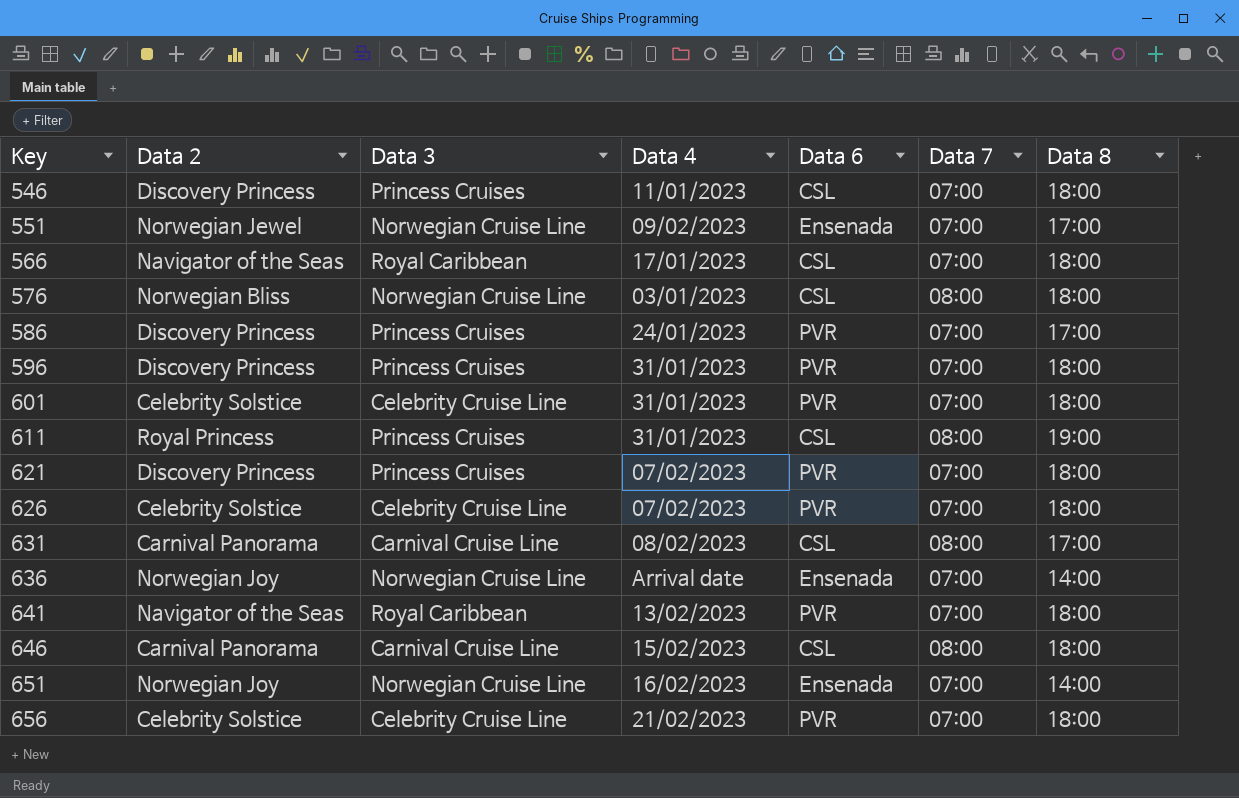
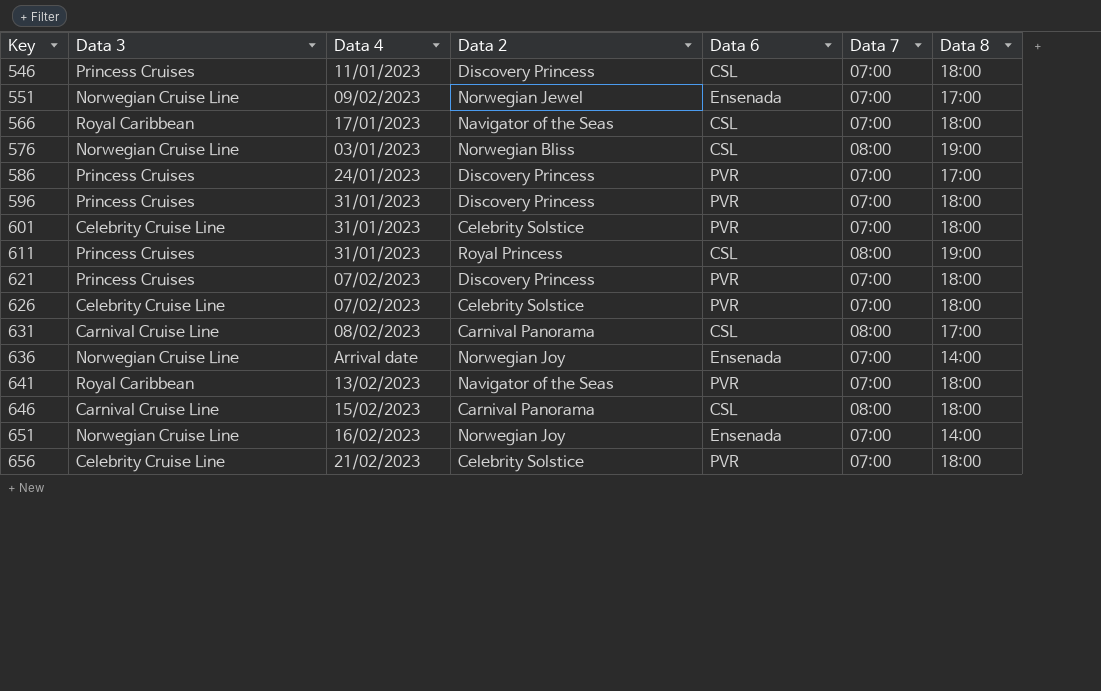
column Data 2 | position: 2 -> 4
576 | Data 8: 18:00 -> 19:00

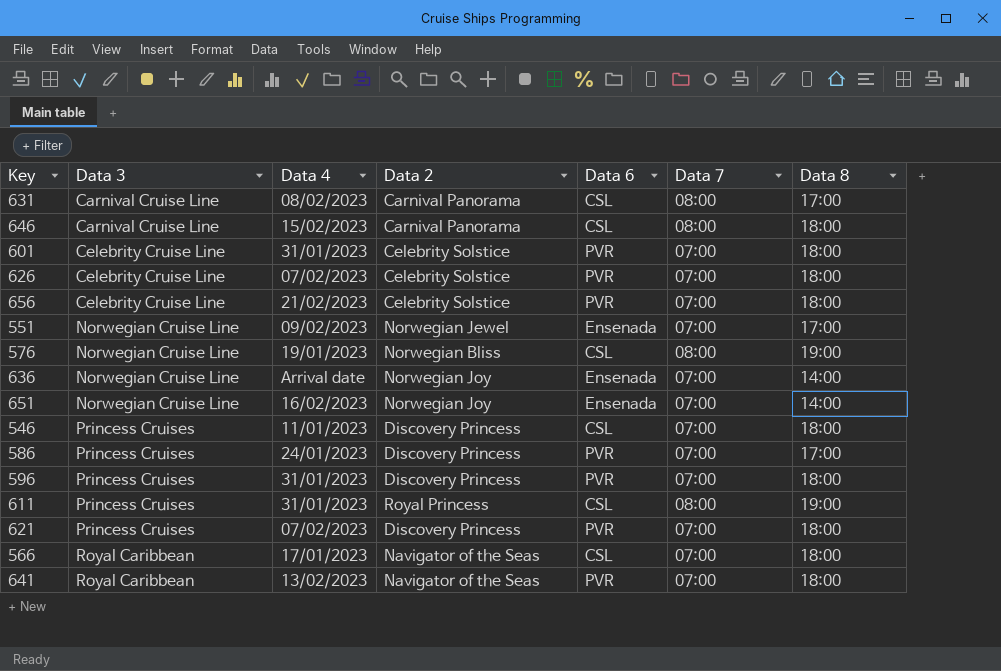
row order: Key ascending -> Data 3 ascending
576 | Data 4: 03/01/2023 -> 19/01/2023

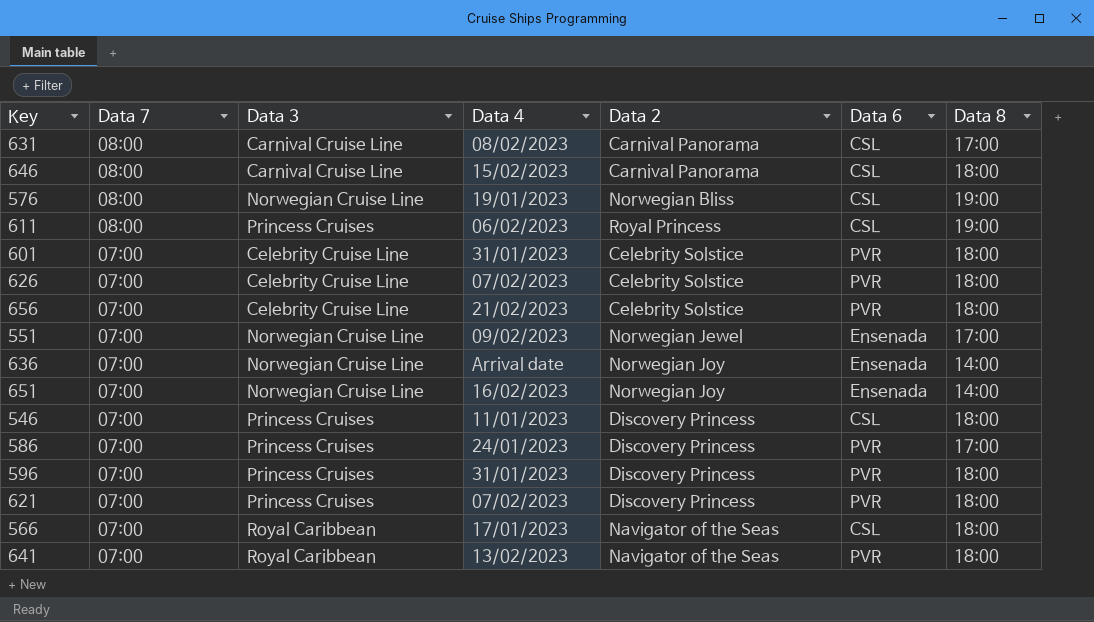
row order: Data 3 ascending -> Data 7 descending
column Data 7 | position: 6 -> 2
611 | Data 4: 31/01/2023 -> 06/02/2023

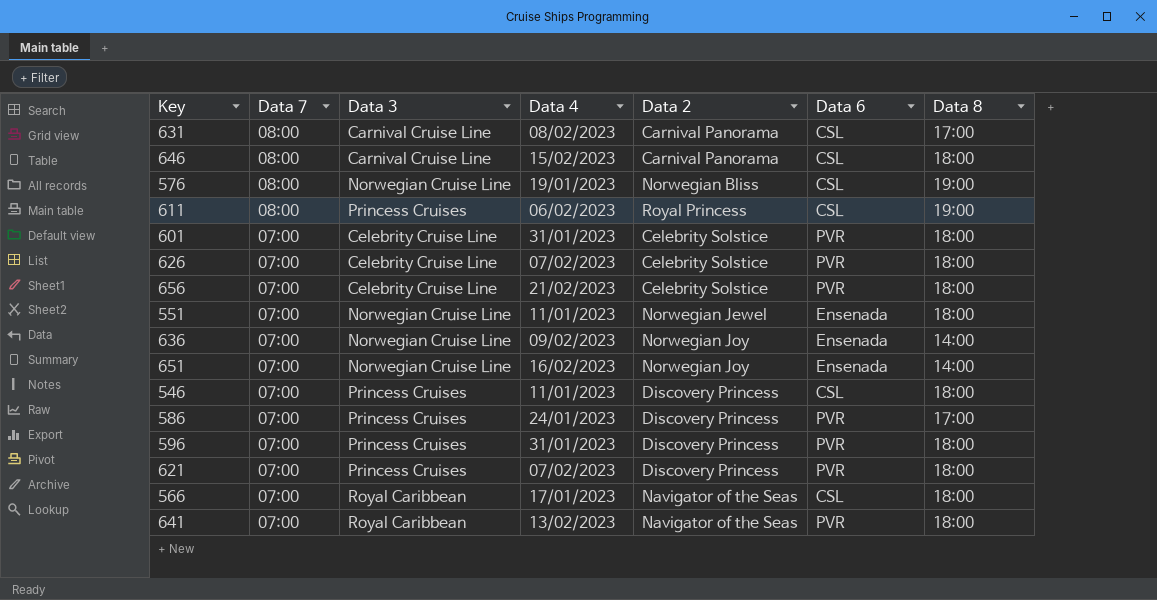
551 | Data 4: 09/02/2023 -> 11/01/2023
551 | Data 8: 17:00 -> 18:00
636 | Data 4: Arrival date -> 09/02/2023

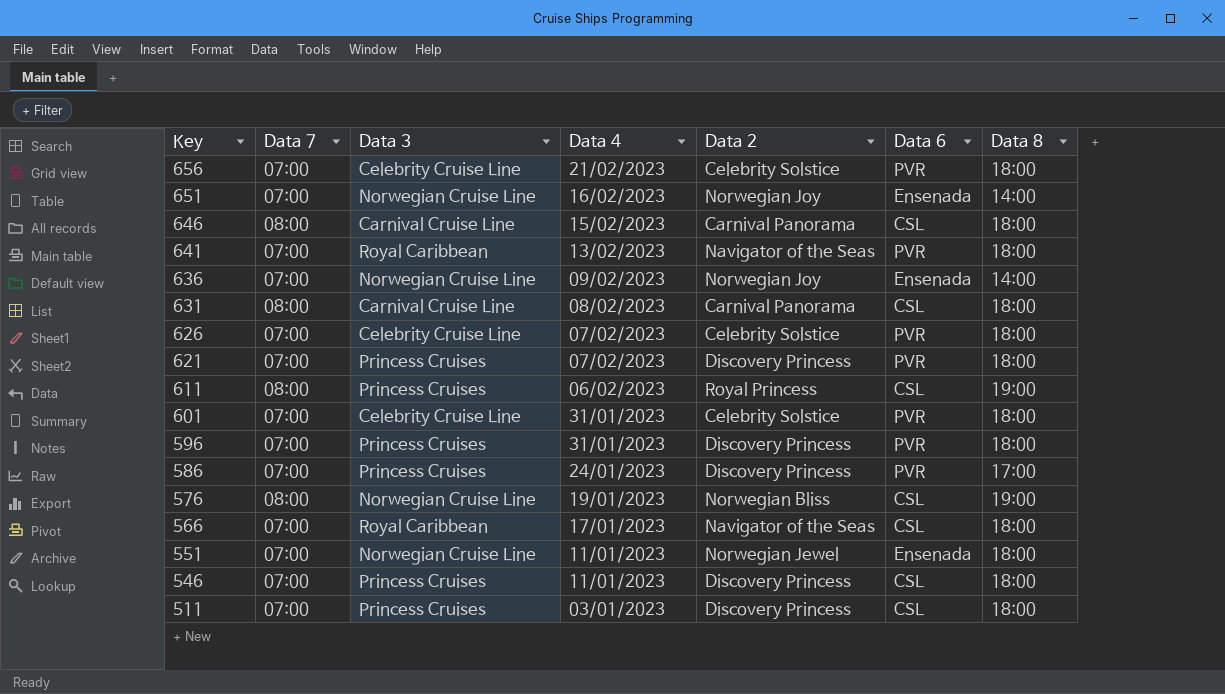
row order: Data 7 descending -> Key descending
631 | Data 8: 17:00 -> 18:00
row 511: none -> 07:00 | Princess Cruises | 03/01/2023 | Discovery Princess | CSL | 18:00

